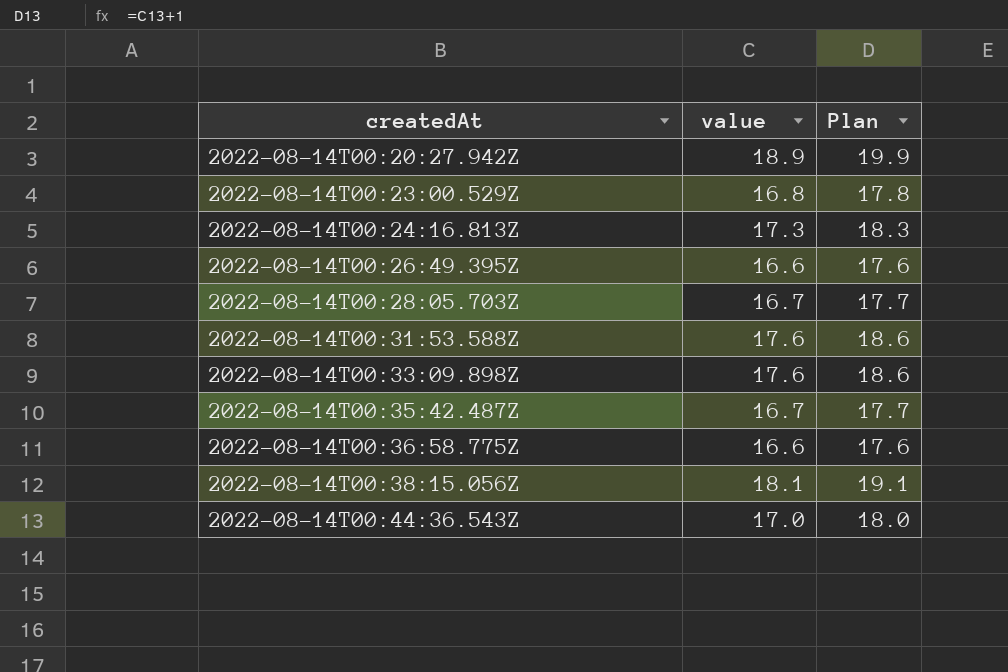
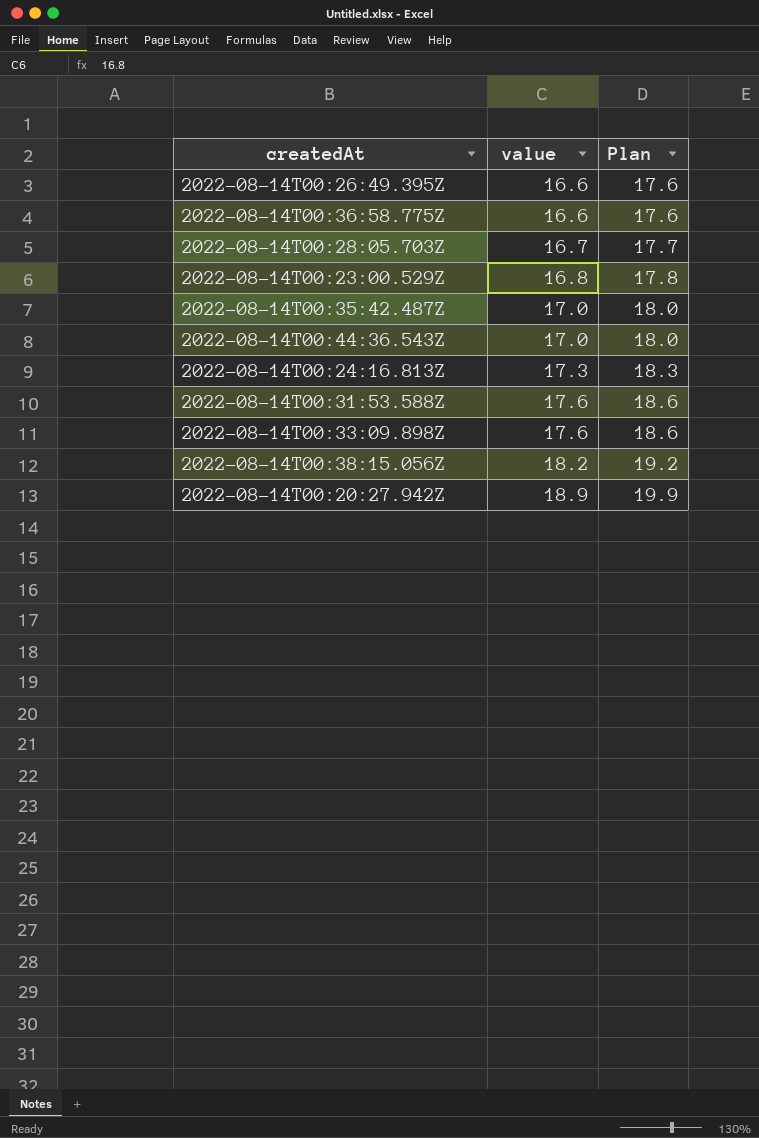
row order: createdAt ascending -> value ascending
2022-08-14T00:35:42.487Z | value: 16.7 -> 17.0
2022-08-14T00:35:42.487Z | Plan: 17.7 -> 18.0
2022-08-14T00:38:15.056Z | value: 18.1 -> 18.2
2022-08-14T00:38:15.056Z | Plan: 19.1 -> 19.2

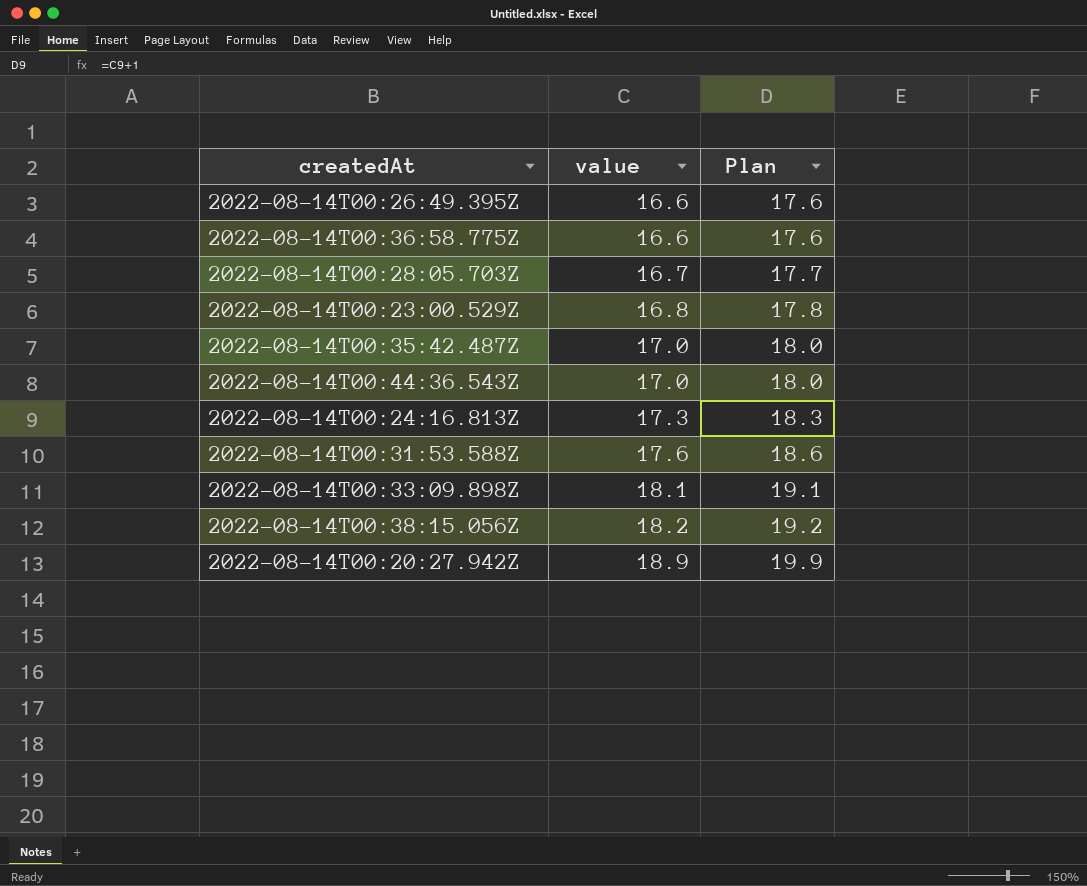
2022-08-14T00:33:09.898Z | value: 17.6 -> 18.1
2022-08-14T00:33:09.898Z | Plan: 18.6 -> 19.1

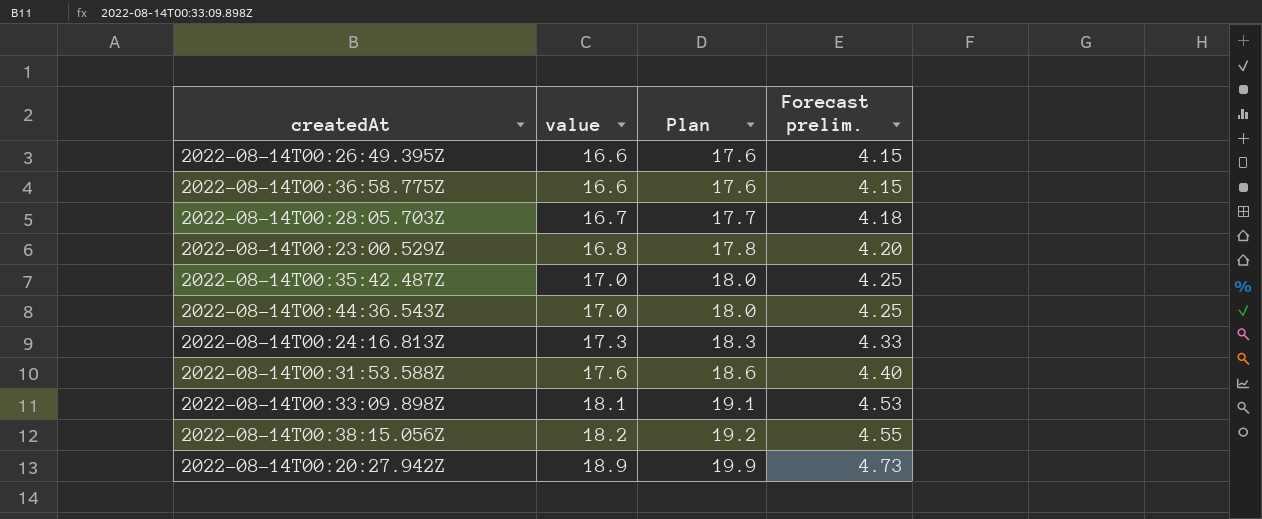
column Forecast prelim. | formula: none -> [value] * 0.25

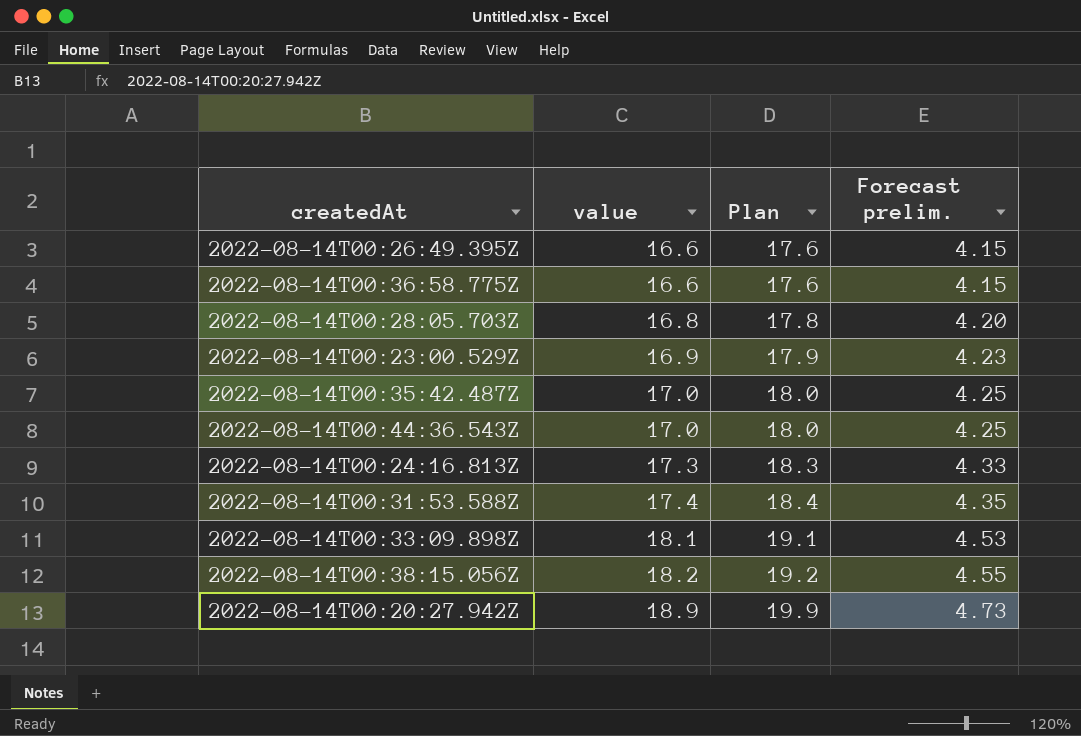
2022-08-14T00:28:05.703Z | value: 16.7 -> 16.8
2022-08-14T00:28:05.703Z | Plan: 17.7 -> 17.8
2022-08-14T00:28:05.703Z | Forecast prelim.: 4.18 -> 4.20
2022-08-14T00:23:00.529Z | value: 16.8 -> 16.9
2022-08-14T00:23:00.529Z | Plan: 17.8 -> 17.9
2022-08-14T00:23:00.529Z | Forecast prelim.: 4.20 -> 4.23
2022-08-14T00:31:53.588Z | value: 17.6 -> 17.4
2022-08-14T00:31:53.588Z | Plan: 18.6 -> 18.4
2022-08-14T00:31:53.588Z | Forecast prelim.: 4.40 -> 4.35

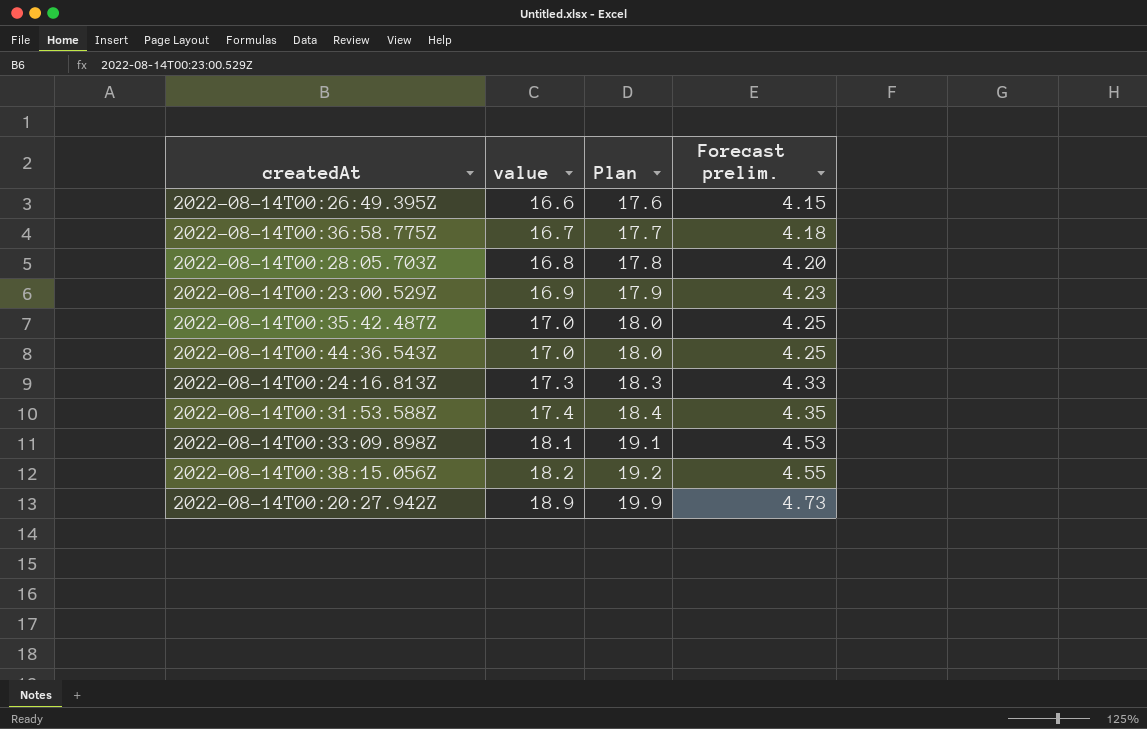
2022-08-14T00:36:58.775Z | value: 16.6 -> 16.7
2022-08-14T00:36:58.775Z | Plan: 17.6 -> 17.7
2022-08-14T00:36:58.775Z | Forecast prelim.: 4.15 -> 4.18

